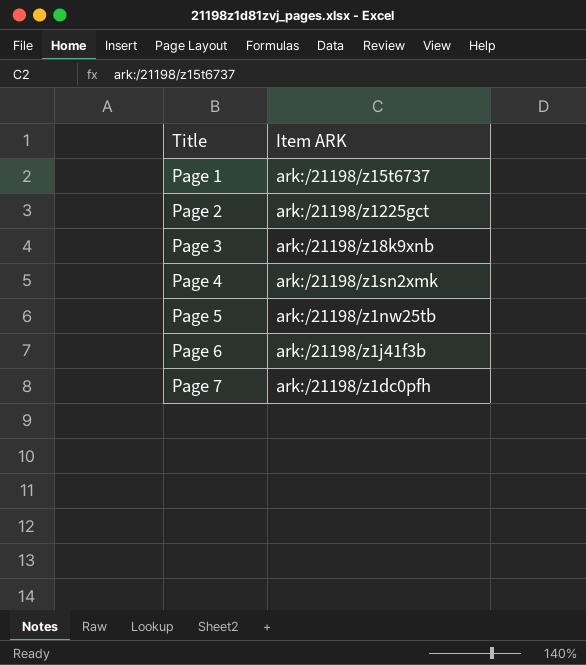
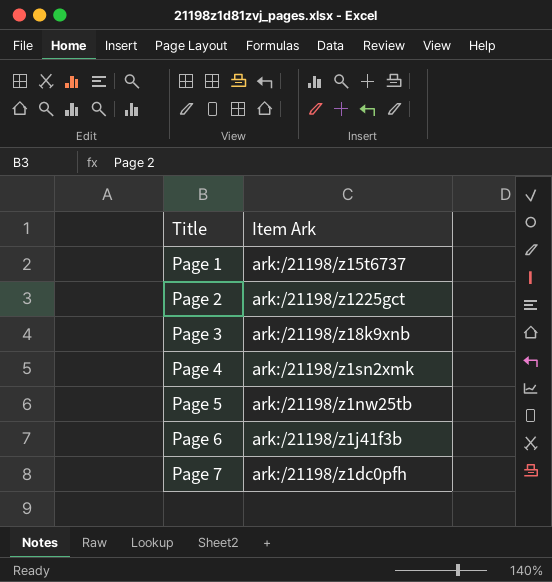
column name: Item ARK -> Item Ark

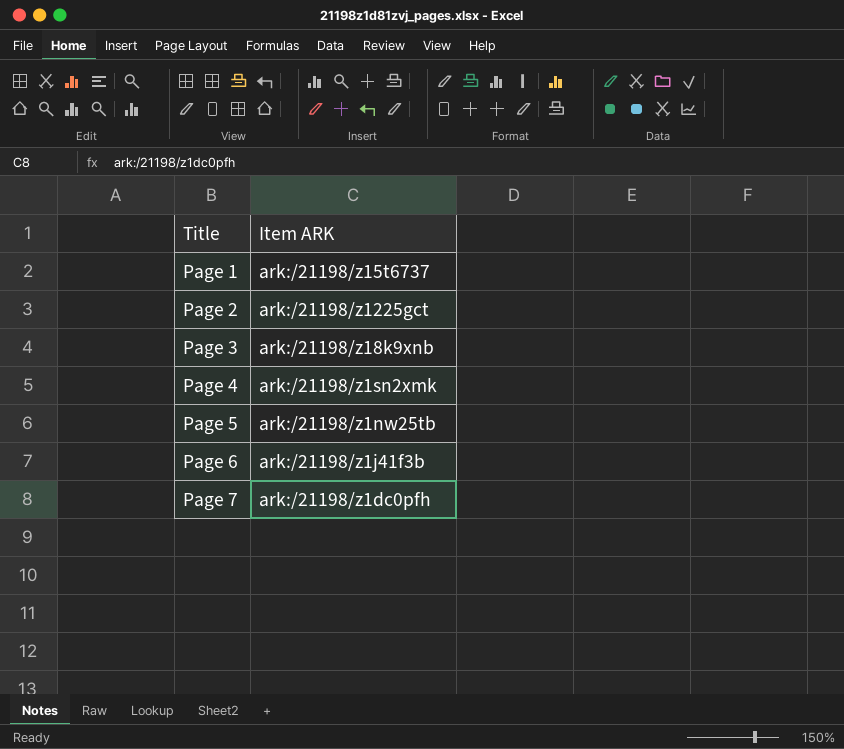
column name: Item Ark -> Item ARK

